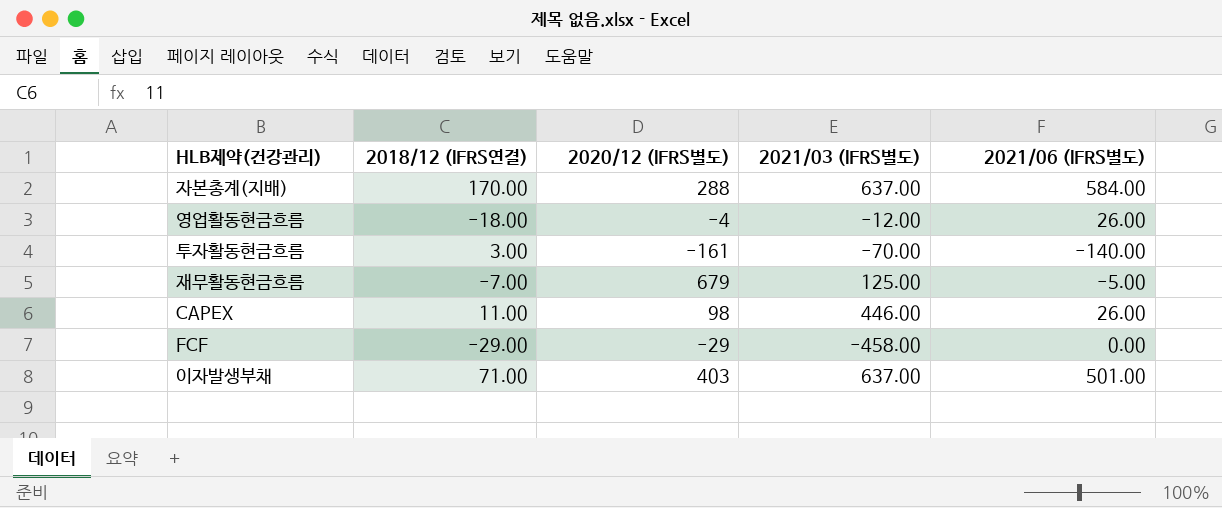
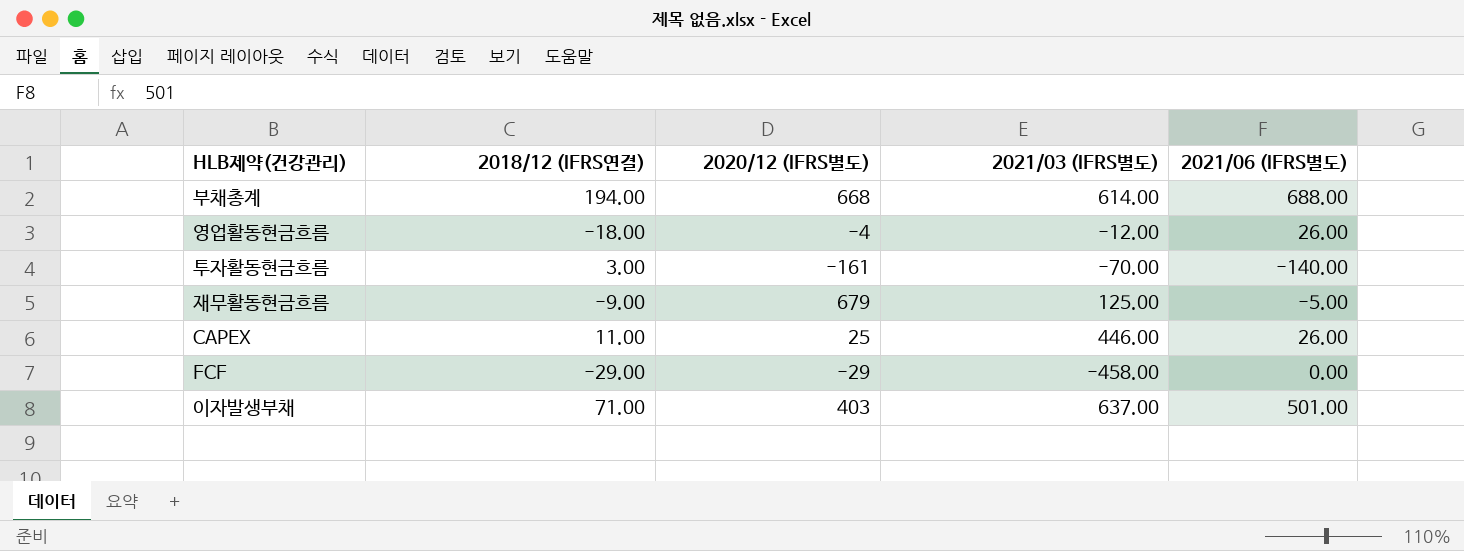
row 자본총계(지배): 170.00 | 288 | 637.00 | 584.00 -> none
row 부채총계: none -> 194.00 | 668 | 614.00 | 688.00
재무활동현금흐름 | 2018/12 (IFRS연결): -7.00 -> -9.00
CAPEX | 2020/12 (IFRS별도): 98 -> 25

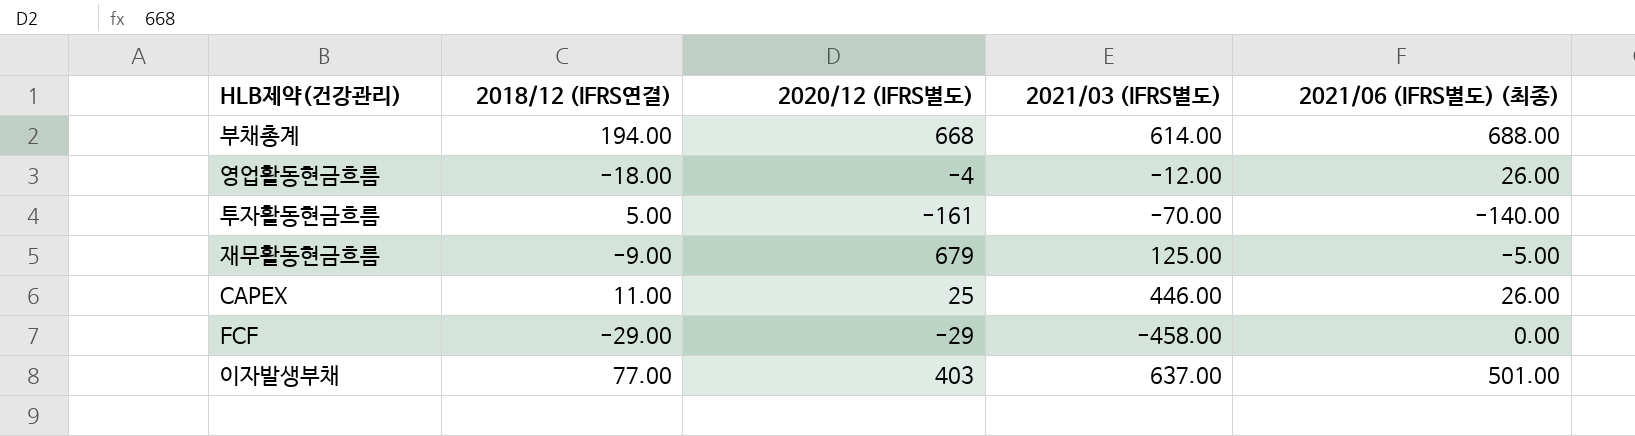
column name: 2021/06 (IFRS별도) -> 2021/06 (IFRS별도) (최종)
투자활동현금흐름 | 2018/12 (IFRS연결): 3.00 -> 5.00
이자발생부채 | 2018/12 (IFRS연결): 71.00 -> 77.00

